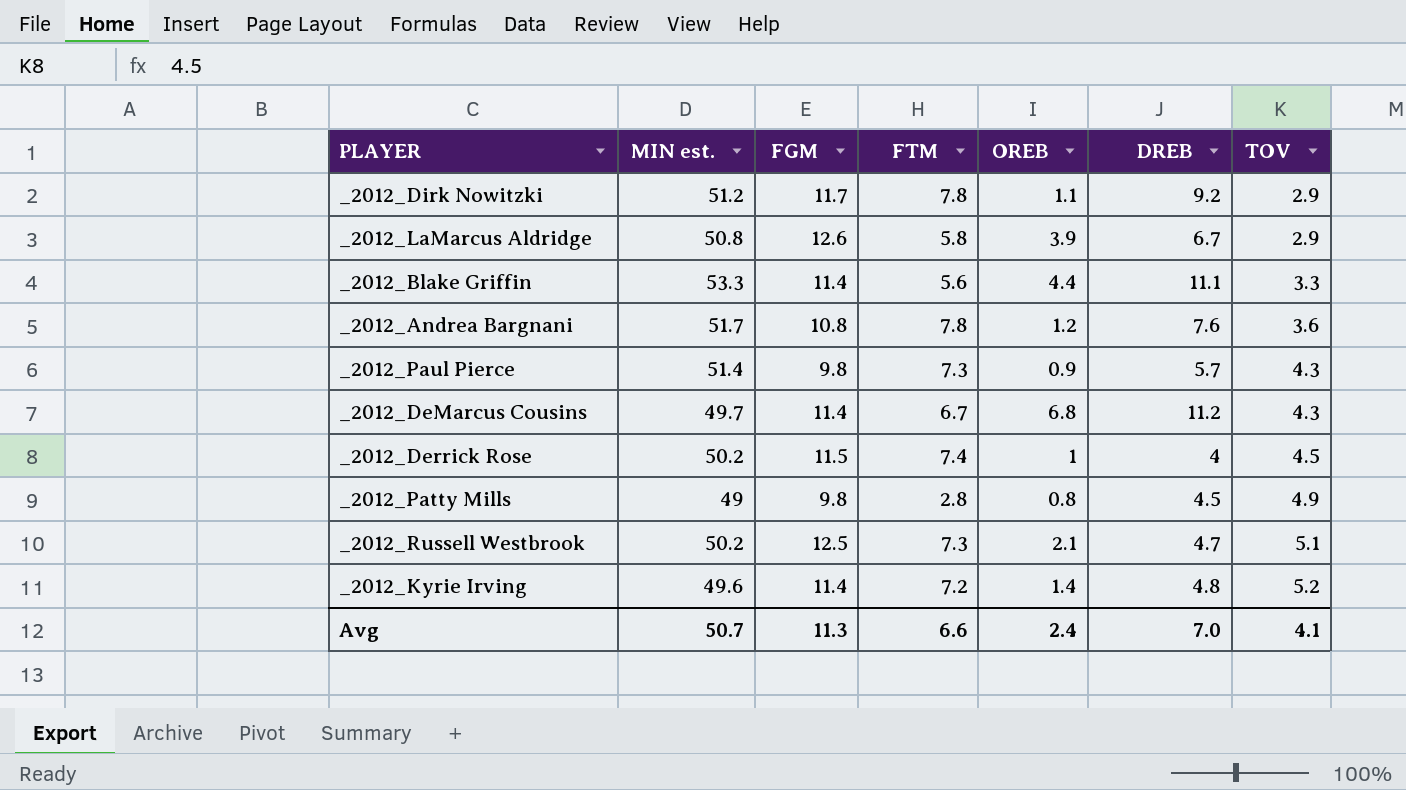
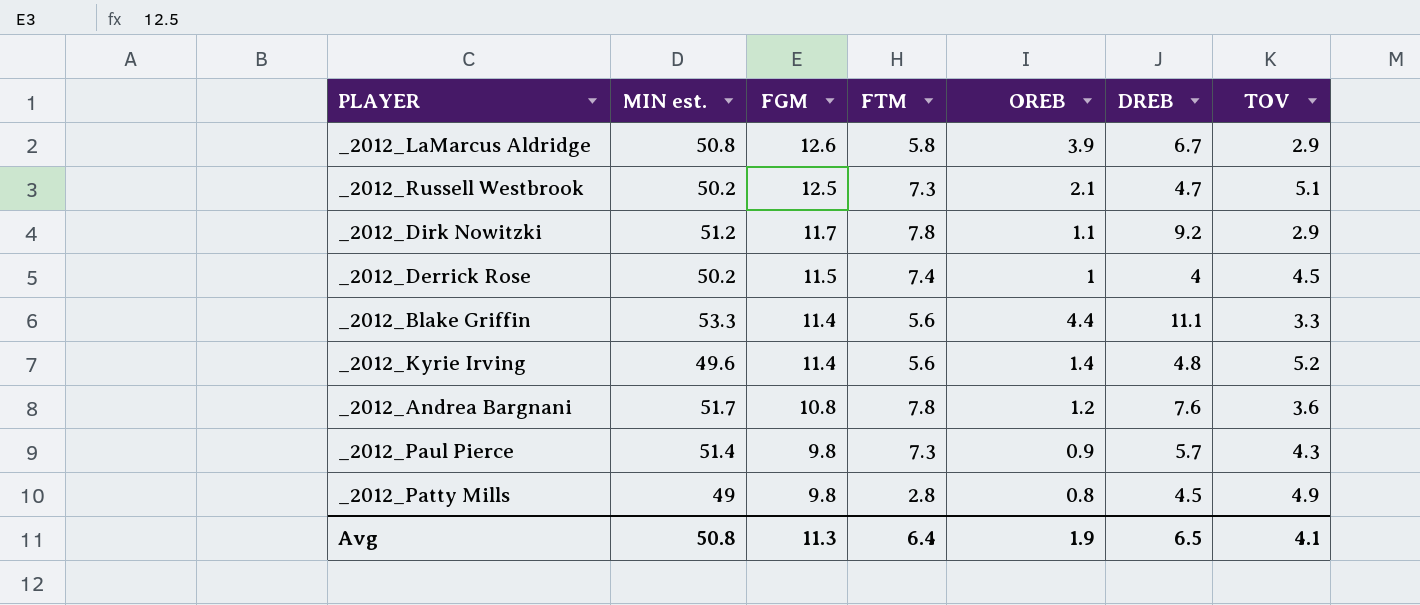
row order: TOV ascending -> FGM descending
row _2012_DeMarcus Cousins: 49.7 | 11.4 | 6.7 | 6.8 | 11.2 | 4.3 -> none
_2012_Kyrie Irving | FTM: 7.2 -> 5.6
Avg | MIN est.: 50.7 -> 50.8
Avg | FTM: 6.6 -> 6.4
Avg | OREB: 2.4 -> 1.9
Avg | DREB: 7.0 -> 6.5

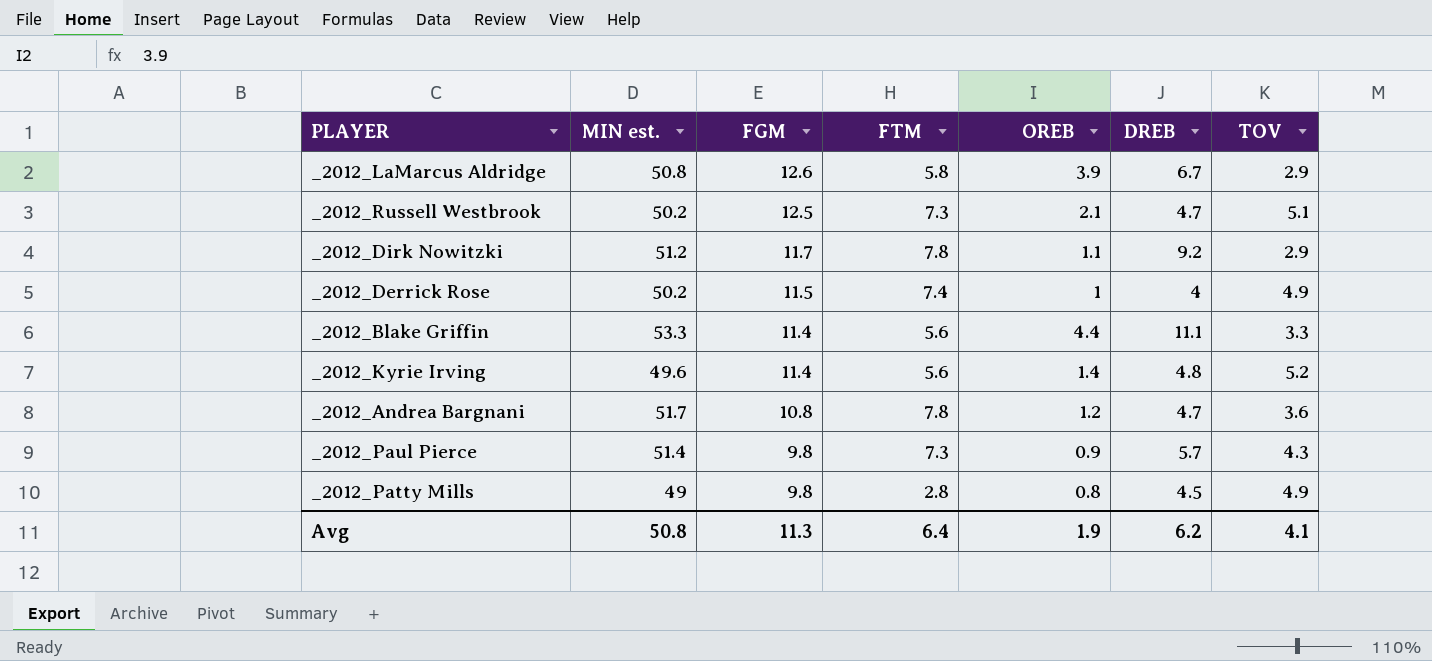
_2012_Derrick Rose | TOV: 4.5 -> 4.9
_2012_Andrea Bargnani | DREB: 7.6 -> 4.7
Avg | DREB: 6.5 -> 6.2

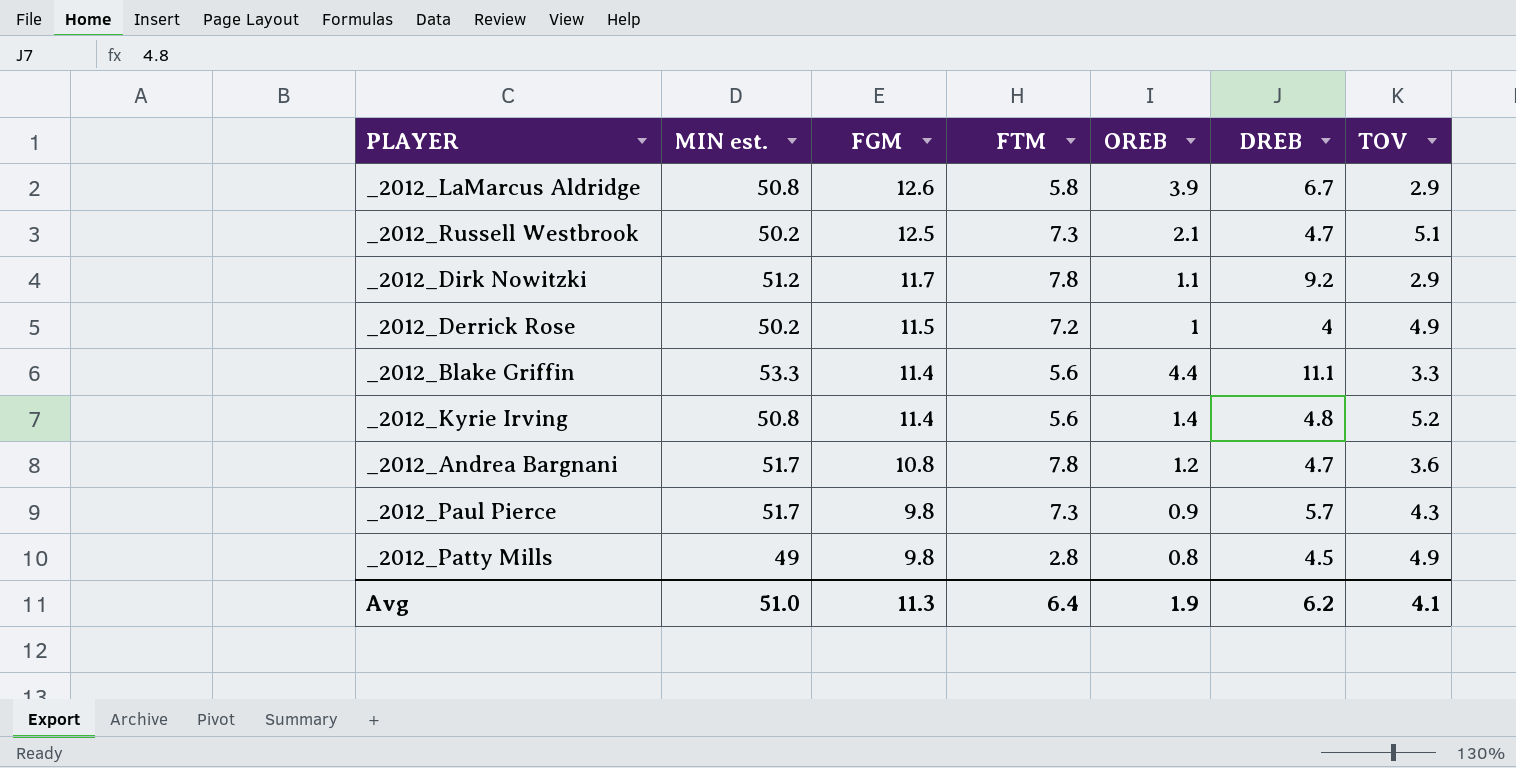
_2012_Derrick Rose | FTM: 7.4 -> 7.2
_2012_Kyrie Irving | MIN est.: 49.6 -> 50.8
_2012_Paul Pierce | MIN est.: 51.4 -> 51.7
Avg | MIN est.: 50.8 -> 51.0

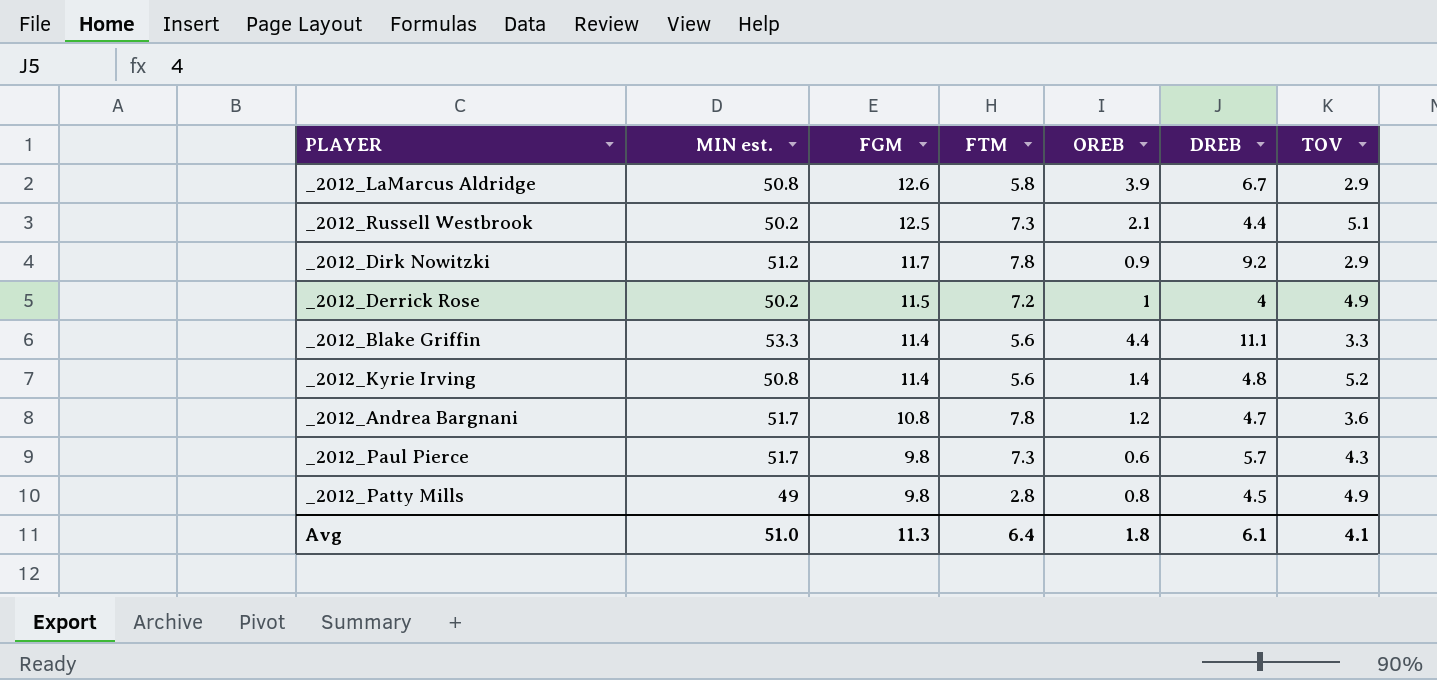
_2012_Russell Westbrook | DREB: 4.7 -> 4.4
_2012_Dirk Nowitzki | OREB: 1.1 -> 0.9
_2012_Paul Pierce | OREB: 0.9 -> 0.6
Avg | OREB: 1.9 -> 1.8
Avg | DREB: 6.2 -> 6.1

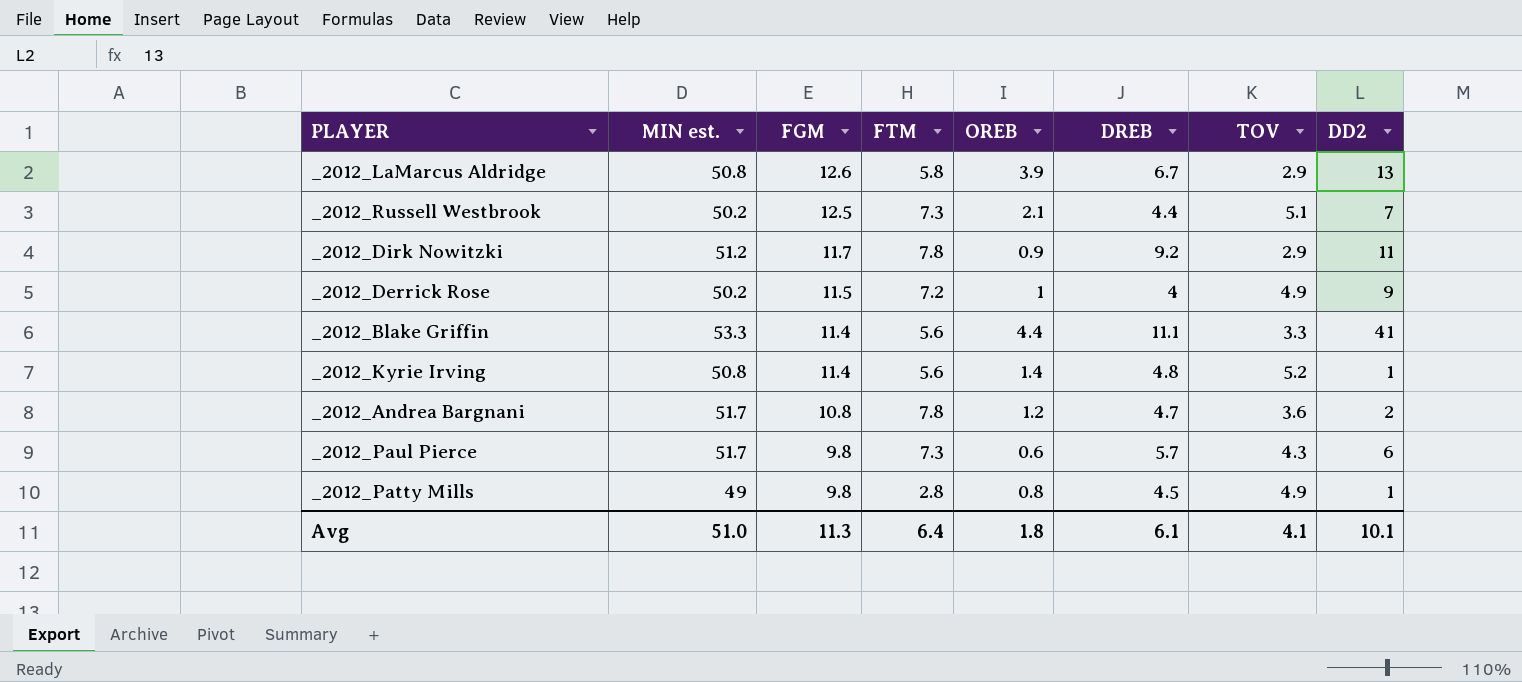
column DD2 | position: none -> 8

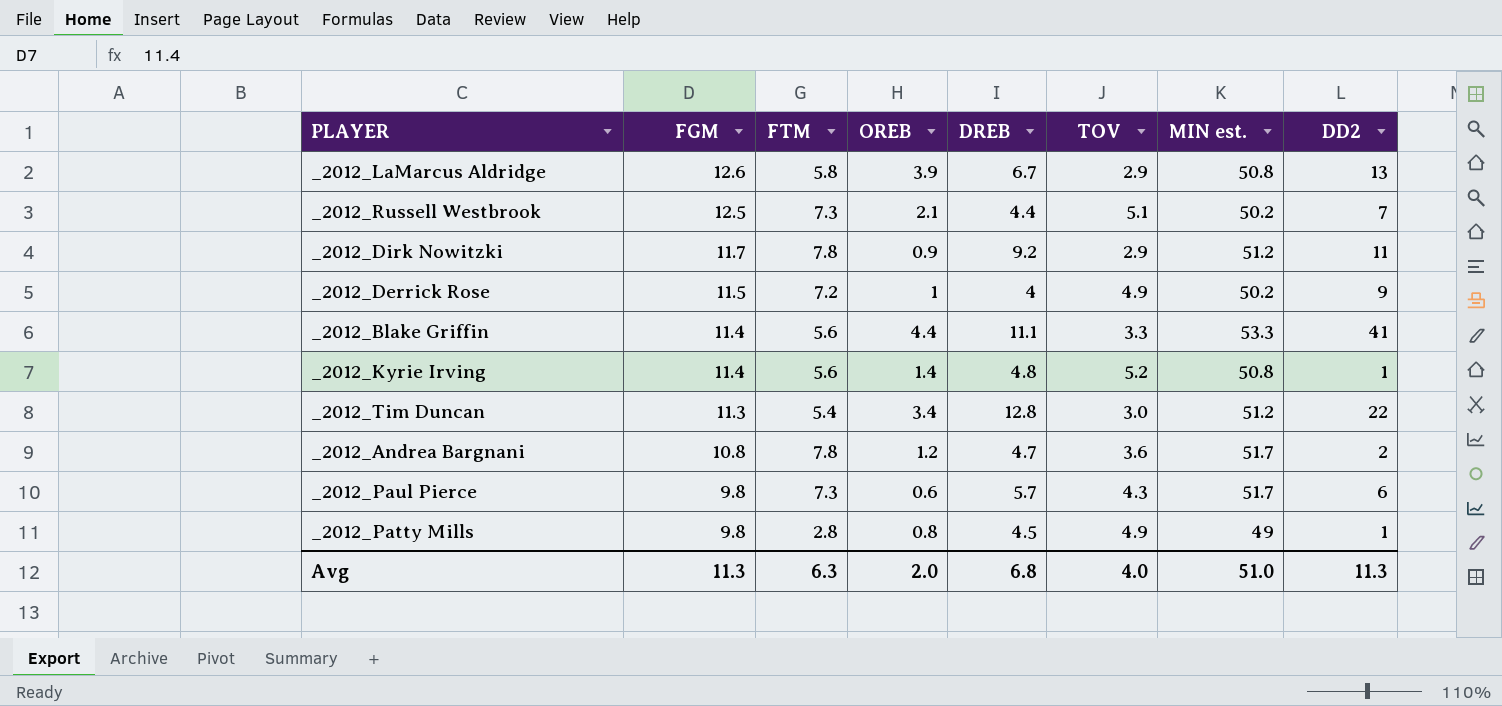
column MIN est. | position: 2 -> 7
row _2012_Tim Duncan: none -> 11.3 | 5.4 | 3.4 | 12.8 | 3.0 | 51.2 | 22
Avg | FTM: 6.4 -> 6.3
Avg | OREB: 1.8 -> 2.0
Avg | DREB: 6.1 -> 6.8
Avg | TOV: 4.1 -> 4.0
Avg | DD2: 10.1 -> 11.3

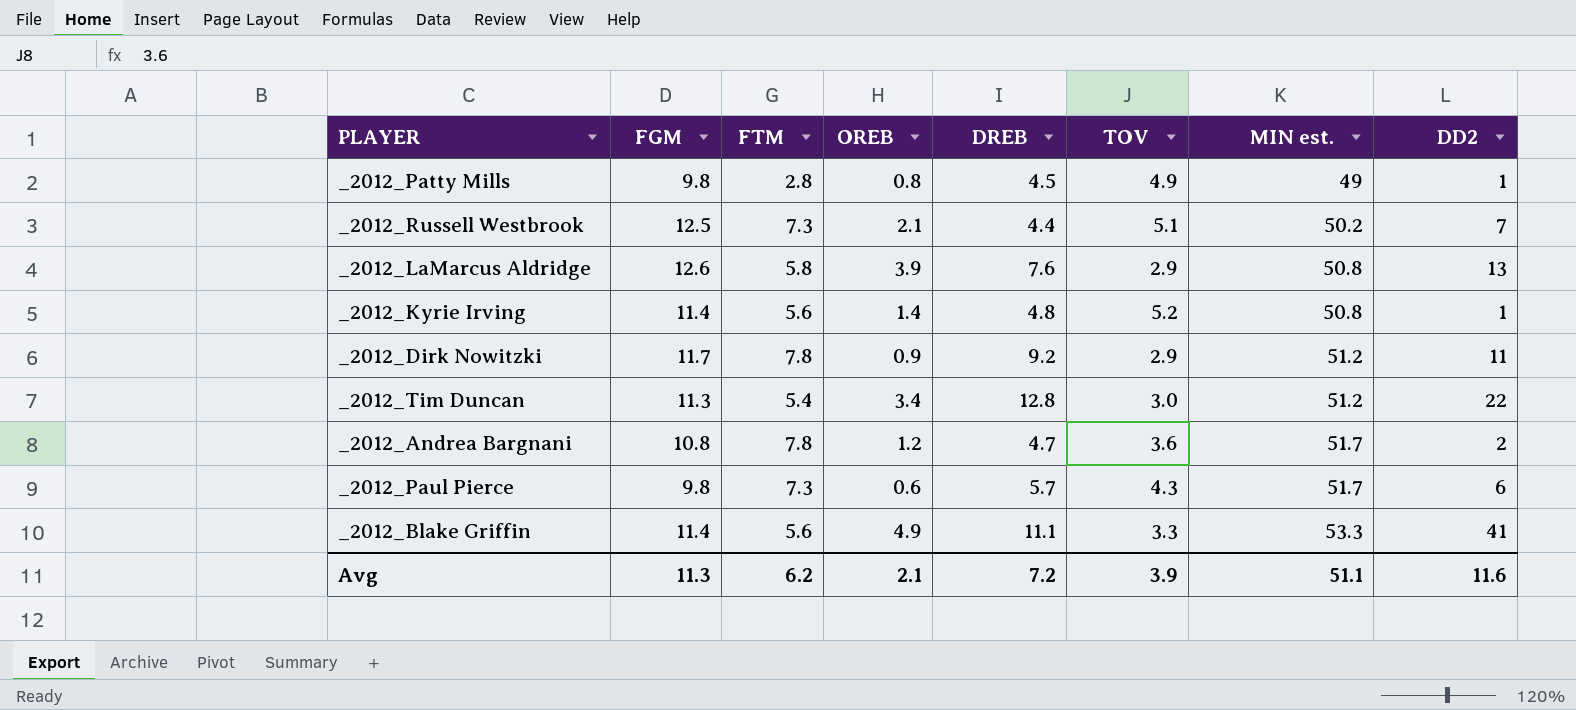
row order: FGM descending -> MIN est. ascending
row _2012_Derrick Rose: 11.5 | 7.2 | 1 | 4 | 4.9 | 50.2 | 9 -> none
_2012_LaMarcus Aldridge | DREB: 6.7 -> 7.6
_2012_Blake Griffin | OREB: 4.4 -> 4.9
Avg | FTM: 6.3 -> 6.2
Avg | OREB: 2.0 -> 2.1
Avg | DREB: 6.8 -> 7.2
Avg | TOV: 4.0 -> 3.9
Avg | MIN est.: 51.0 -> 51.1
Avg | DD2: 11.3 -> 11.6

